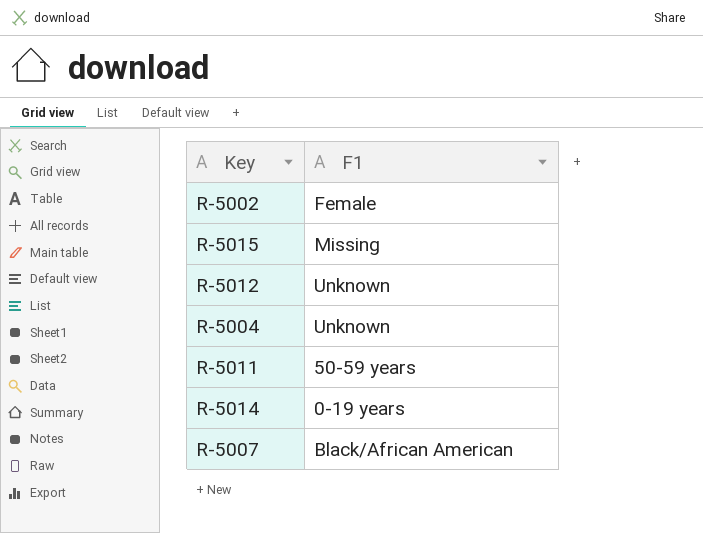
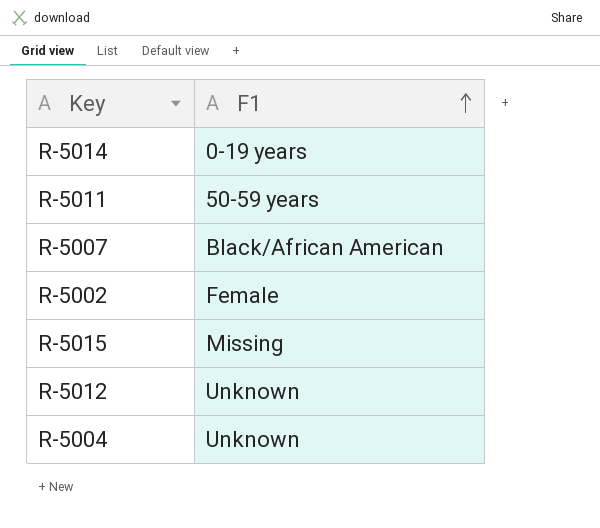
row order: none -> F1 ascending

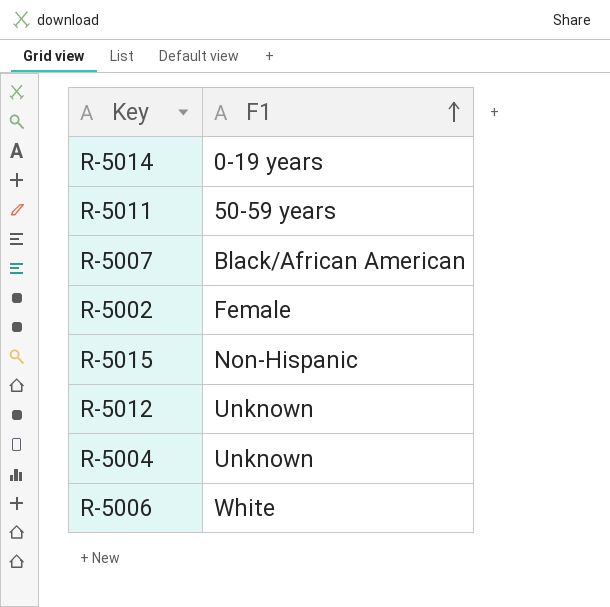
R-5015 | F1: Missing -> Non-Hispanic
row R-5006: none -> White

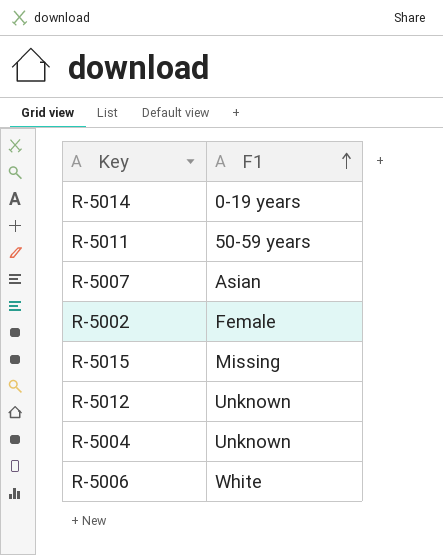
R-5007 | F1: Black/African American -> Asian
R-5015 | F1: Non-Hispanic -> Missing

